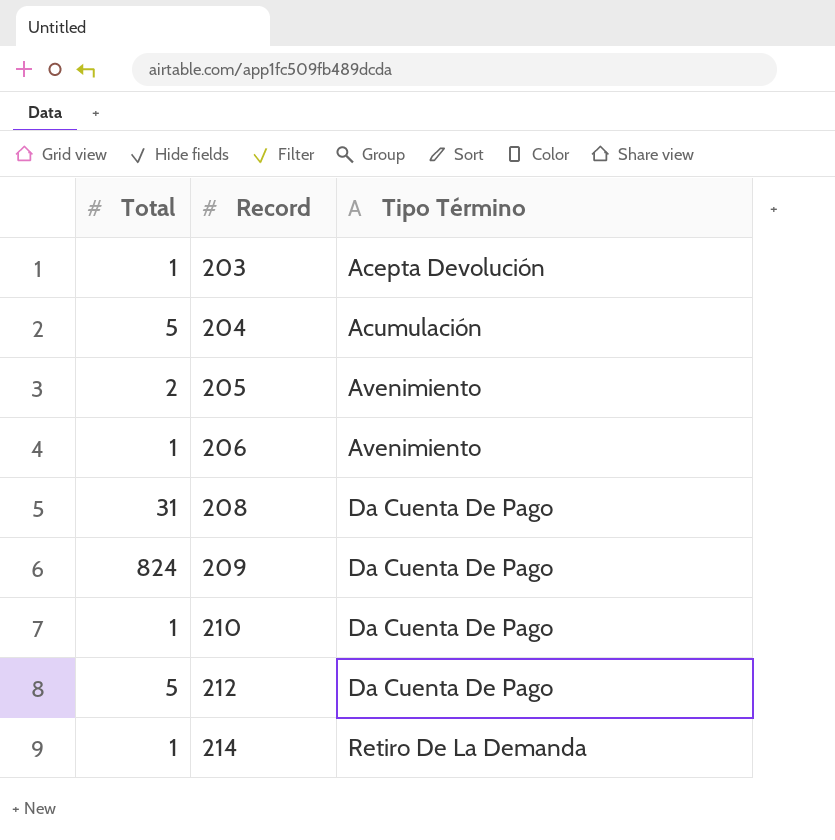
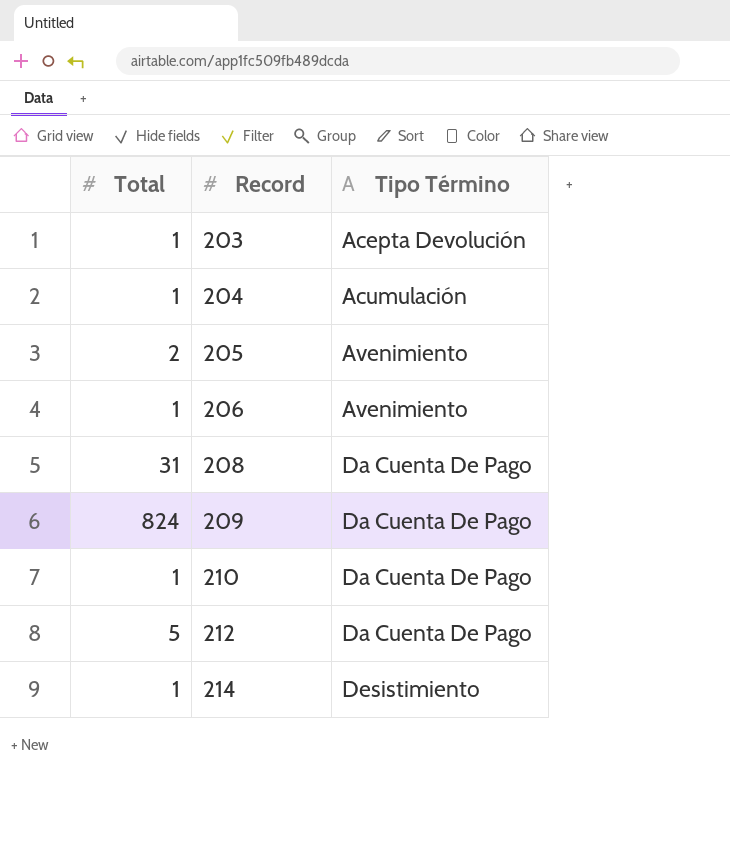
204 | Total: 5 -> 1
214 | Tipo Término: Retiro De La Demanda -> Desistimiento

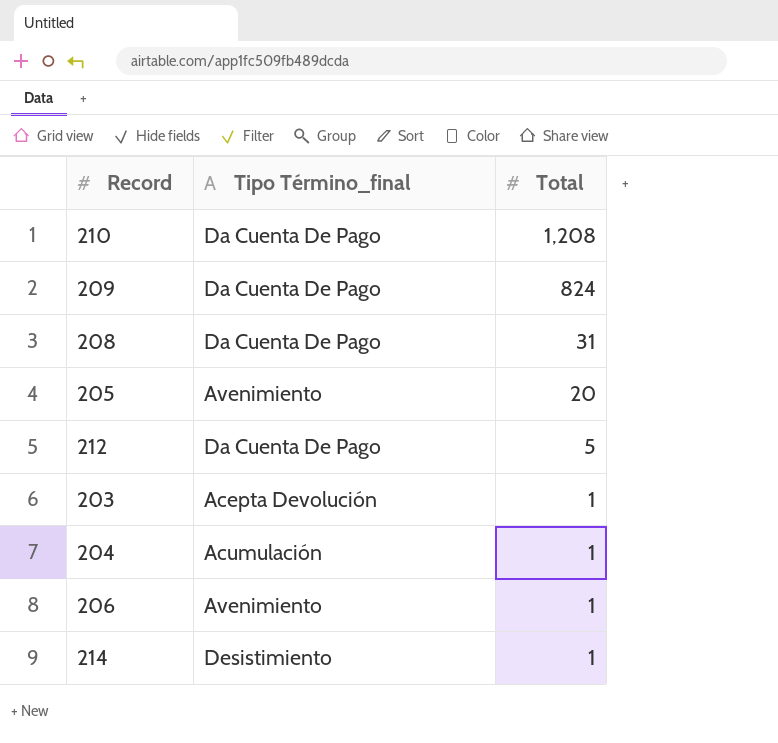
row order: Record ascending -> Total descending
column name: Tipo Término -> Tipo Término_final
column Total | position: 1 -> 3
210 | Total: 1 -> 1,208
205 | Total: 2 -> 20

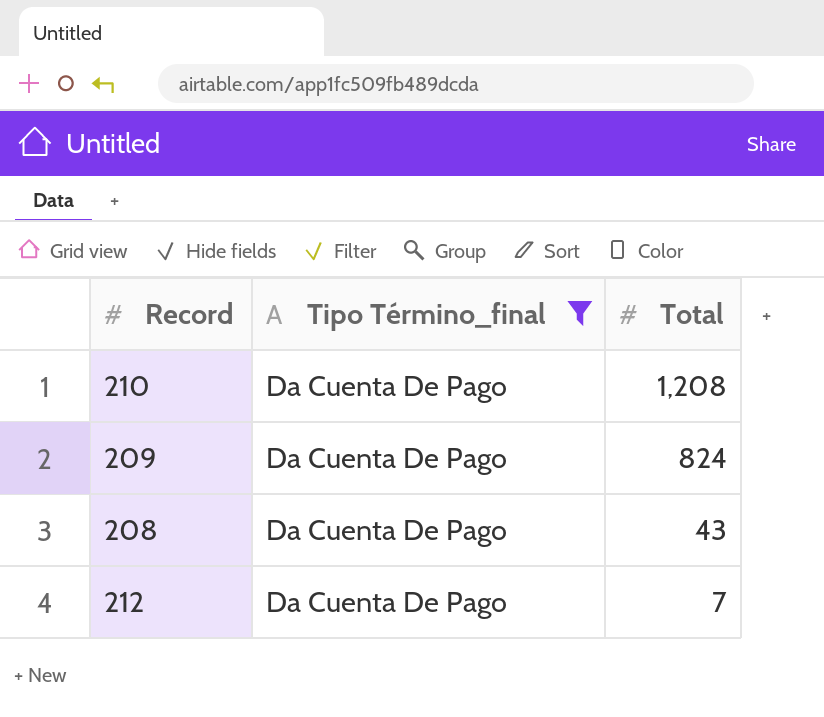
filter: none -> Tipo Término_final = Da Cuenta De Pago
208 | Total: 31 -> 43
212 | Total: 5 -> 7

